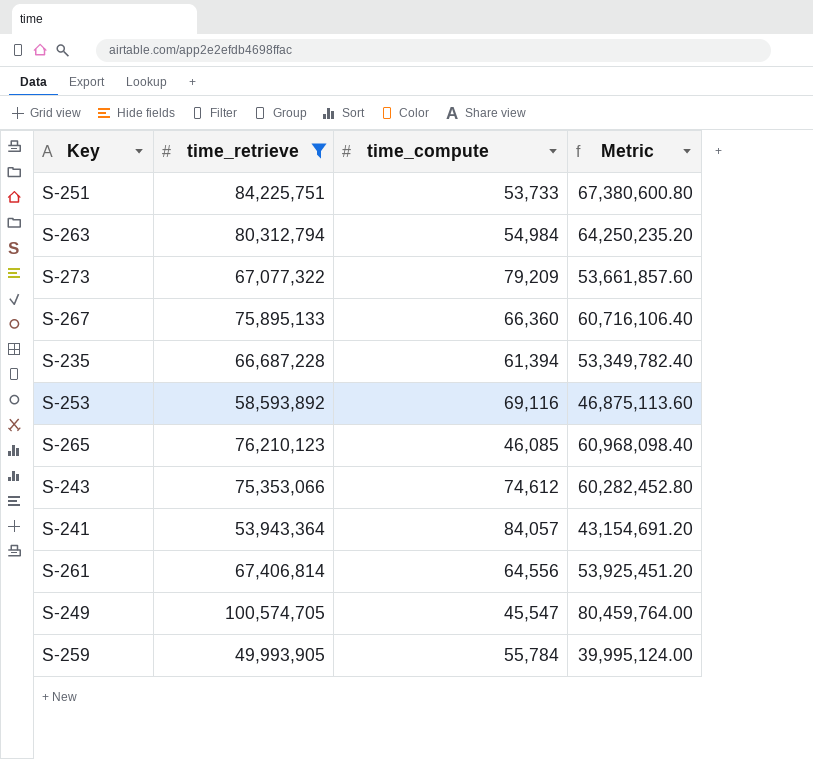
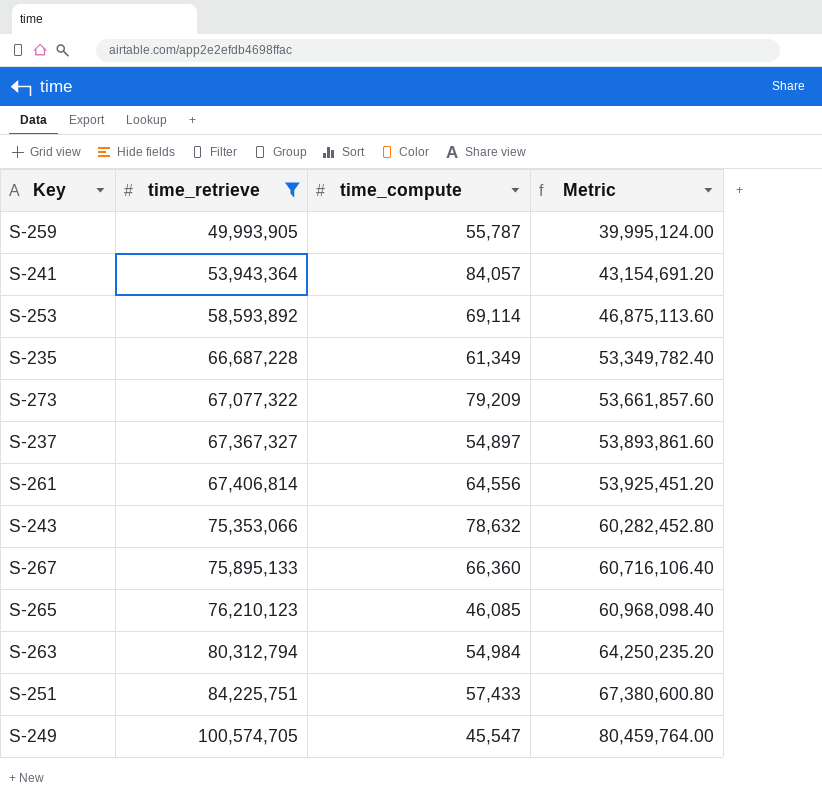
row order: none -> time_retrieve ascending
S-259 | time_compute: 55,784 -> 55,787
S-253 | time_compute: 69,116 -> 69,114
S-235 | time_compute: 61,394 -> 61,349
row S-237: none -> 67,367,327 | 54,897 | 53,893,861.60
S-243 | time_compute: 74,612 -> 78,632
S-251 | time_compute: 53,733 -> 57,433

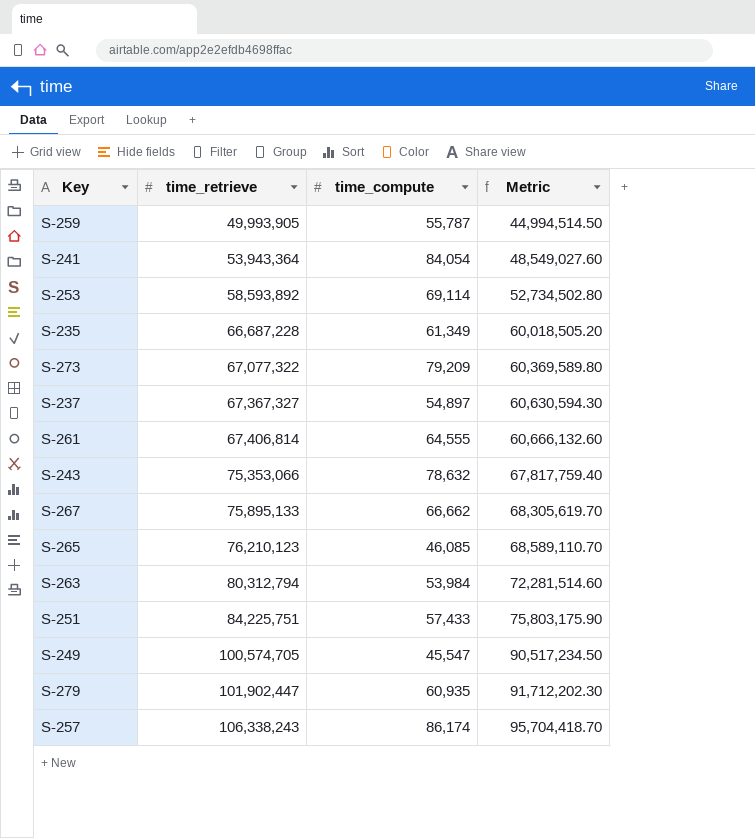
filter: time_retrieve <= 100,574,705 -> none
column Metric | formula: [time_retrieve] * 0.8 -> [time_retrieve] * 0.9
S-241 | time_compute: 84,057 -> 84,054
S-261 | time_compute: 64,556 -> 64,555
S-267 | time_compute: 66,360 -> 66,662
S-263 | time_compute: 54,984 -> 53,984

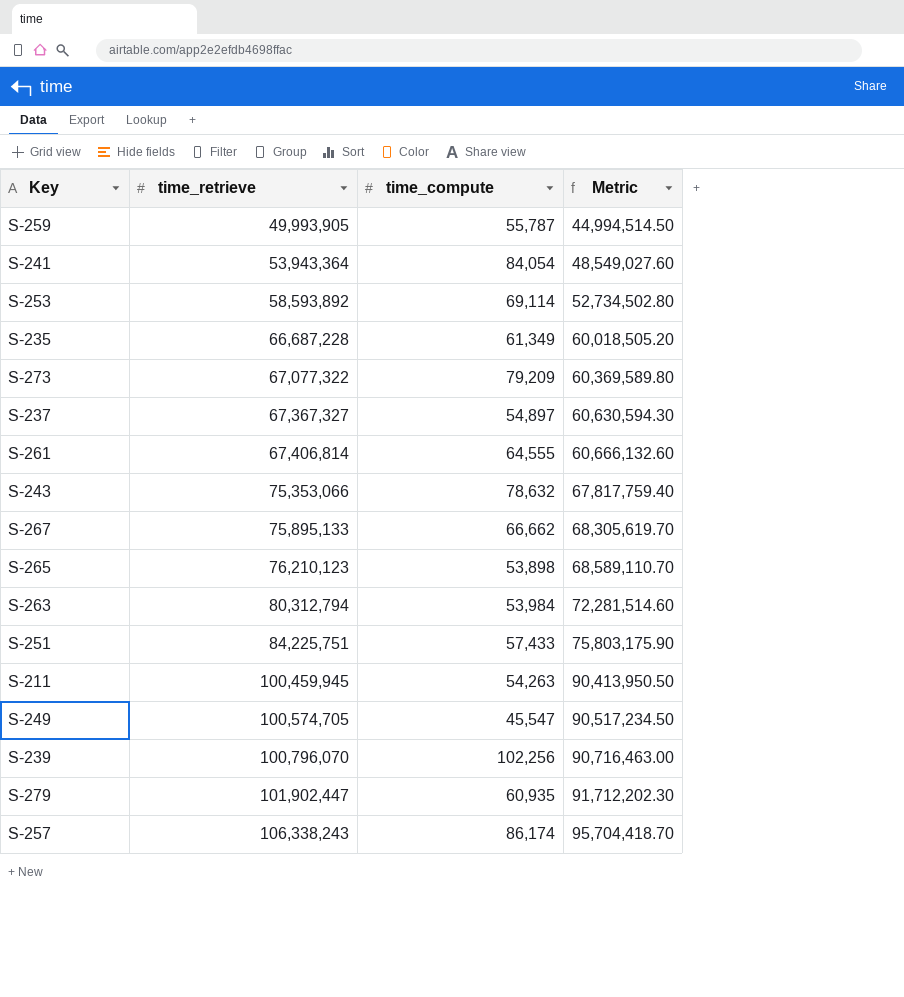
S-265 | time_compute: 46,085 -> 53,898
row S-211: none -> 100,459,945 | 54,263 | 90,413,950.50
row S-239: none -> 100,796,070 | 102,256 | 90,716,463.00

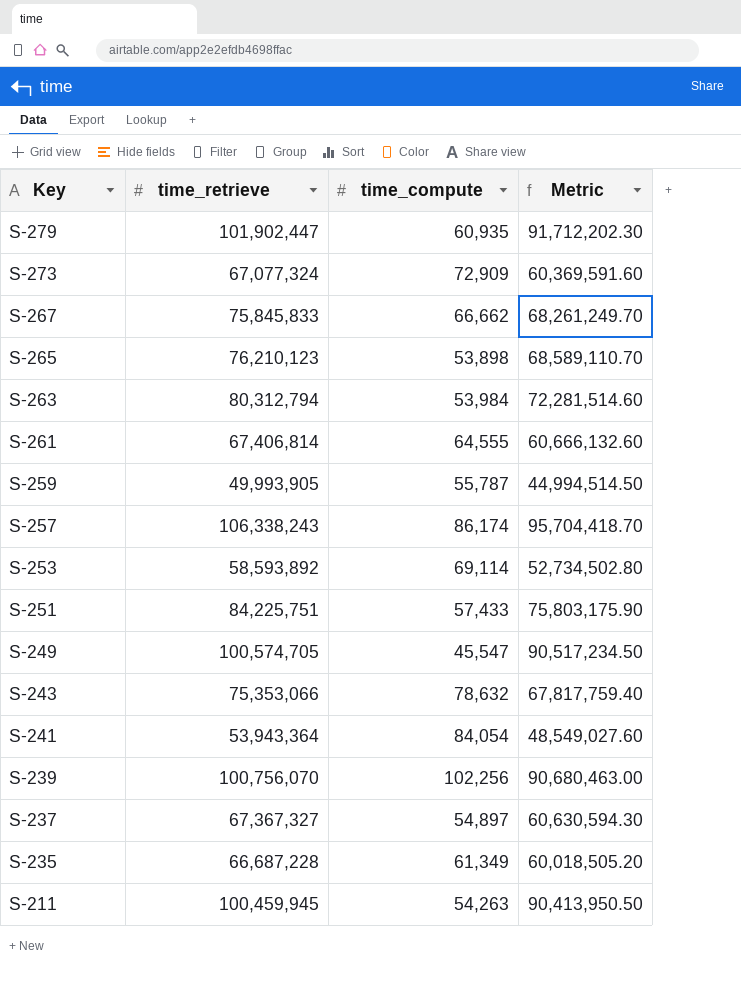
row order: time_retrieve ascending -> Key descending
S-273 | time_retrieve: 67,077,322 -> 67,077,324
S-273 | time_compute: 79,209 -> 72,909
S-273 | Metric: 60,369,589.80 -> 60,369,591.60
S-267 | time_retrieve: 75,895,133 -> 75,845,833
S-267 | Metric: 68,305,619.70 -> 68,261,249.70
S-239 | time_retrieve: 100,796,070 -> 100,756,070
S-239 | Metric: 90,716,463.00 -> 90,680,463.00

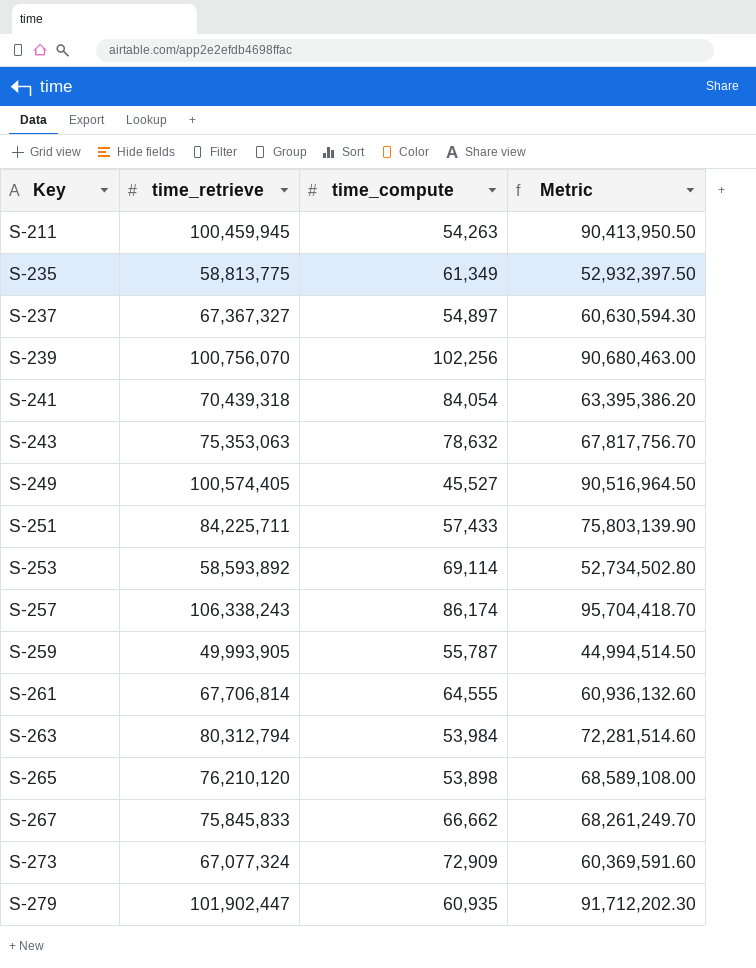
row order: Key descending -> Key ascending
S-235 | time_retrieve: 66,687,228 -> 58,813,775
S-235 | Metric: 60,018,505.20 -> 52,932,397.50
S-241 | time_retrieve: 53,943,364 -> 70,439,318
S-241 | Metric: 48,549,027.60 -> 63,395,386.20
S-243 | time_retrieve: 75,353,066 -> 75,353,063
S-243 | Metric: 67,817,759.40 -> 67,817,756.70
S-249 | time_retrieve: 100,574,705 -> 100,574,405
S-249 | time_compute: 45,547 -> 45,527
S-249 | Metric: 90,517,234.50 -> 90,516,964.50
S-251 | time_retrieve: 84,225,751 -> 84,225,711
S-251 | Metric: 75,803,175.90 -> 75,803,139.90
S-261 | time_retrieve: 67,406,814 -> 67,706,814
S-261 | Metric: 60,666,132.60 -> 60,936,132.60
S-265 | time_retrieve: 76,210,123 -> 76,210,120
S-265 | Metric: 68,589,110.70 -> 68,589,108.00

